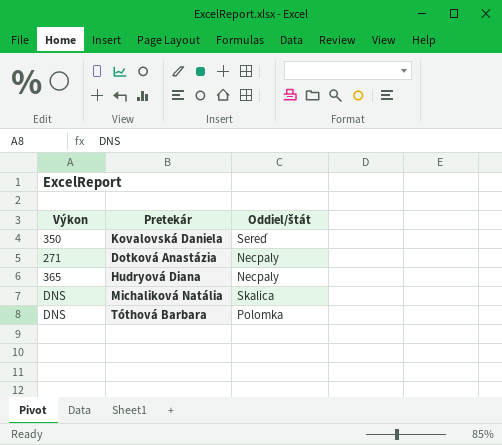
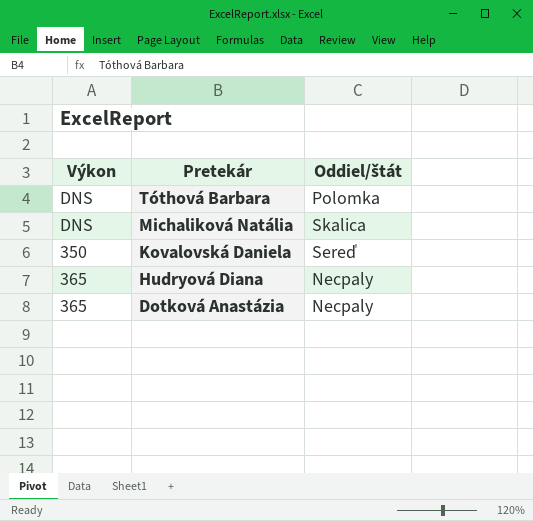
row order: none -> Pretekár descending
Dotková Anastázia | Výkon: 271 -> 365

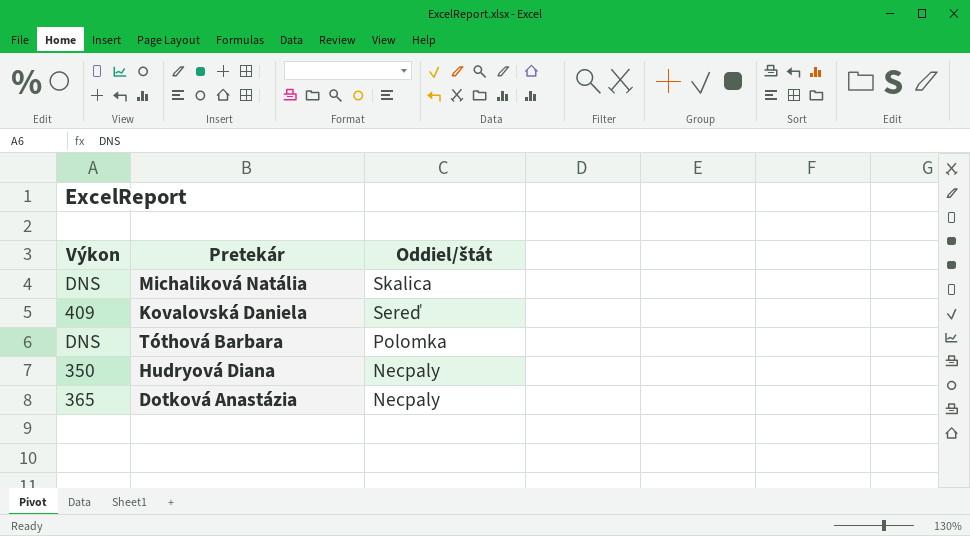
row order: Pretekár descending -> Oddiel/štát descending
Kovalovská Daniela | Výkon: 350 -> 409
Hudryová Diana | Výkon: 365 -> 350

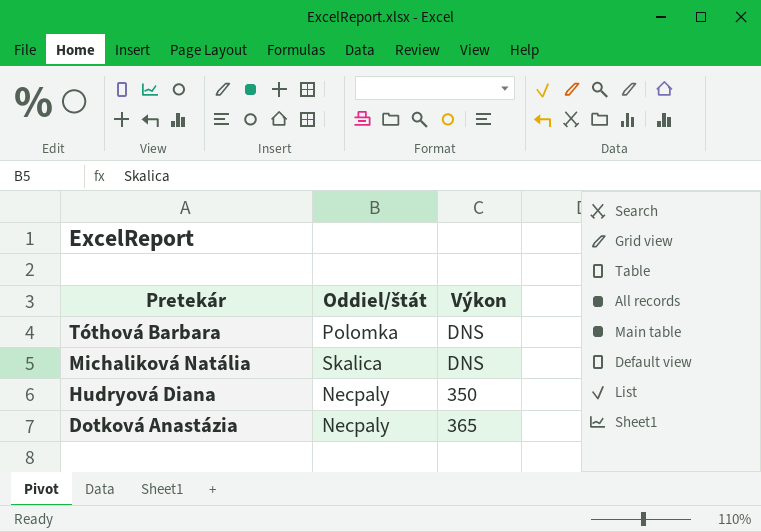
row order: Oddiel/štát descending -> Pretekár descending
column Výkon | position: 1 -> 3
row Kovalovská Daniela: 409 | Sereď -> none

